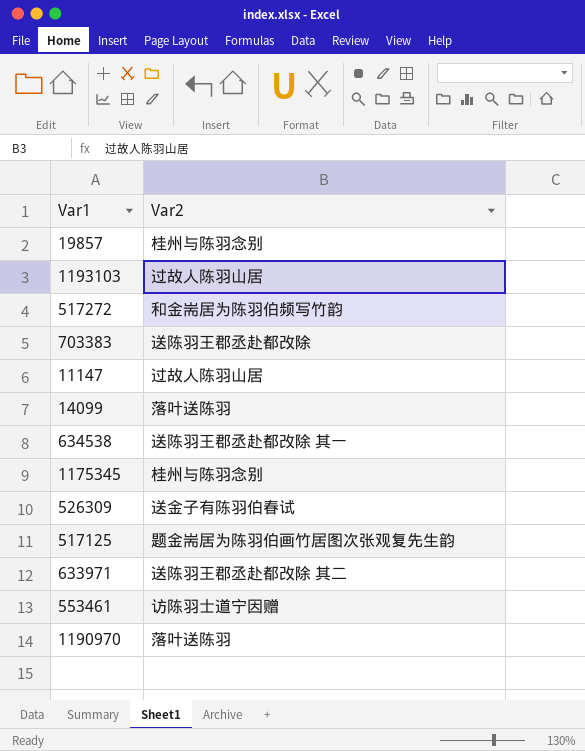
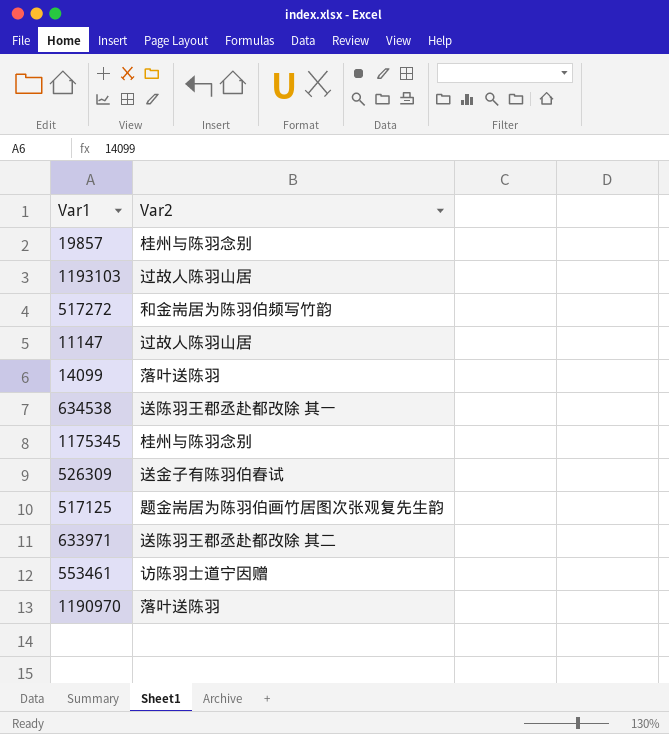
row 703383: 送陈羽王郡丞赴都改除 -> none

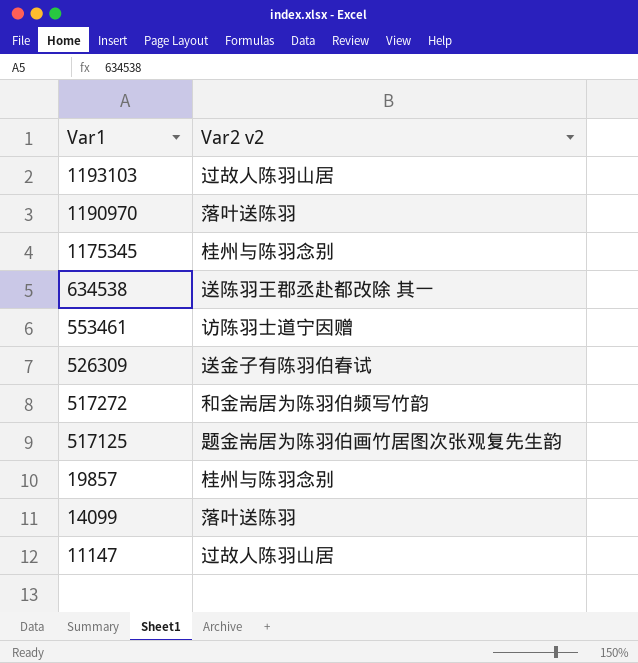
row order: none -> Var1 descending
column name: Var2 -> Var2 v2
row 633971: 送陈羽王郡丞赴都改除 其二 -> none

